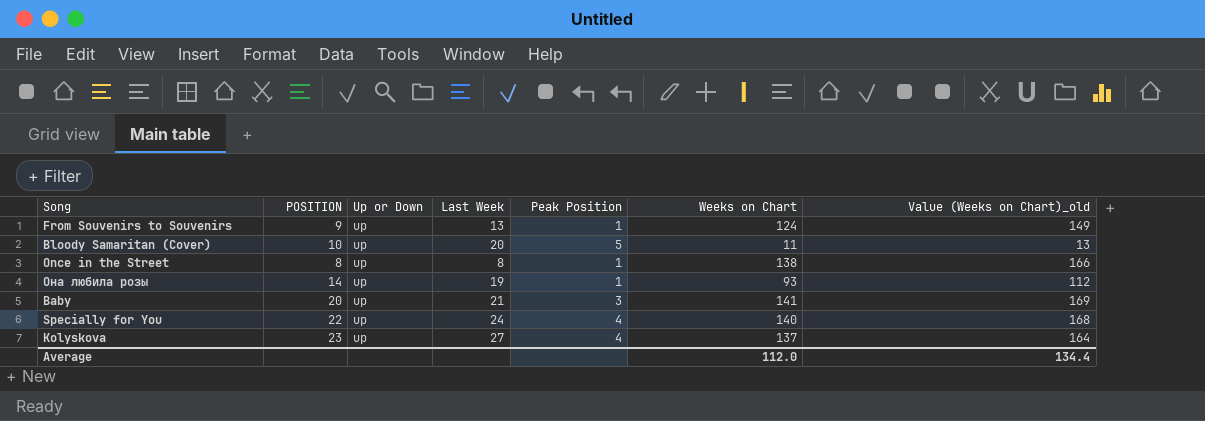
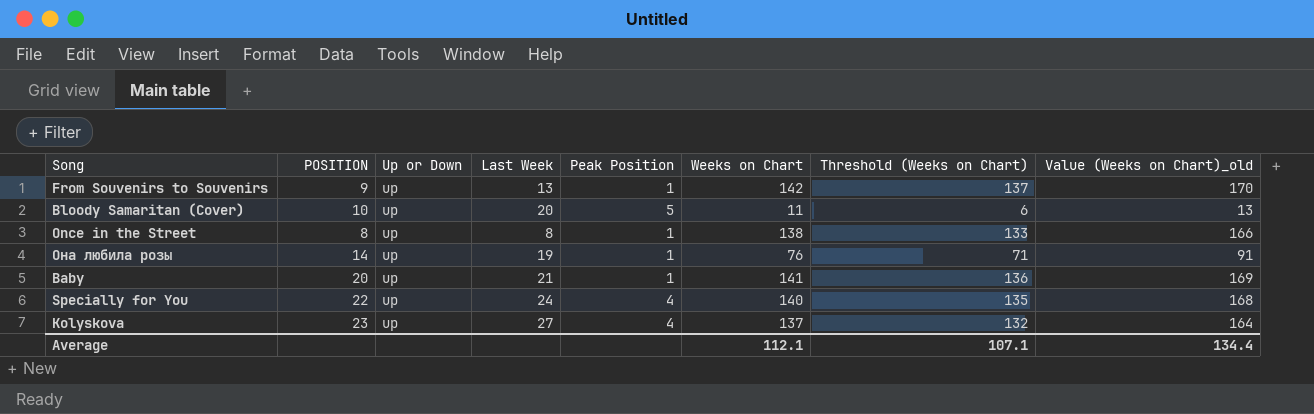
column Threshold (Weeks on Chart) | formula: none -> [Weeks on Chart] - 5
From Souvenirs to Souvenirs | Weeks on Chart: 124 -> 142
From Souvenirs to Souvenirs | Value (Weeks on Chart)_old: 149 -> 170
Она любила розы | Weeks on Chart: 93 -> 76
Она любила розы | Value (Weeks on Chart)_old: 112 -> 91
Baby | Peak Position: 3 -> 1
Average | Weeks on Chart: 112.0 -> 112.1

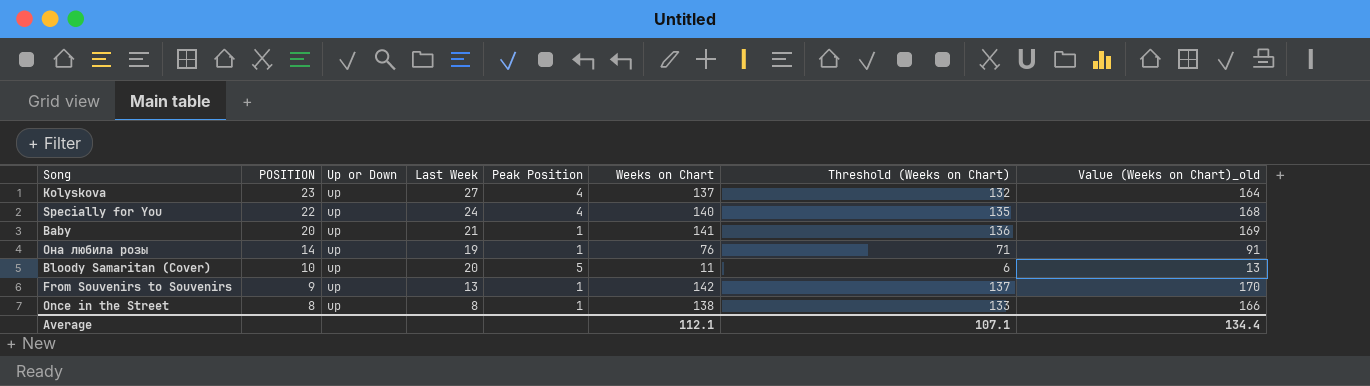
row order: none -> POSITION descending

